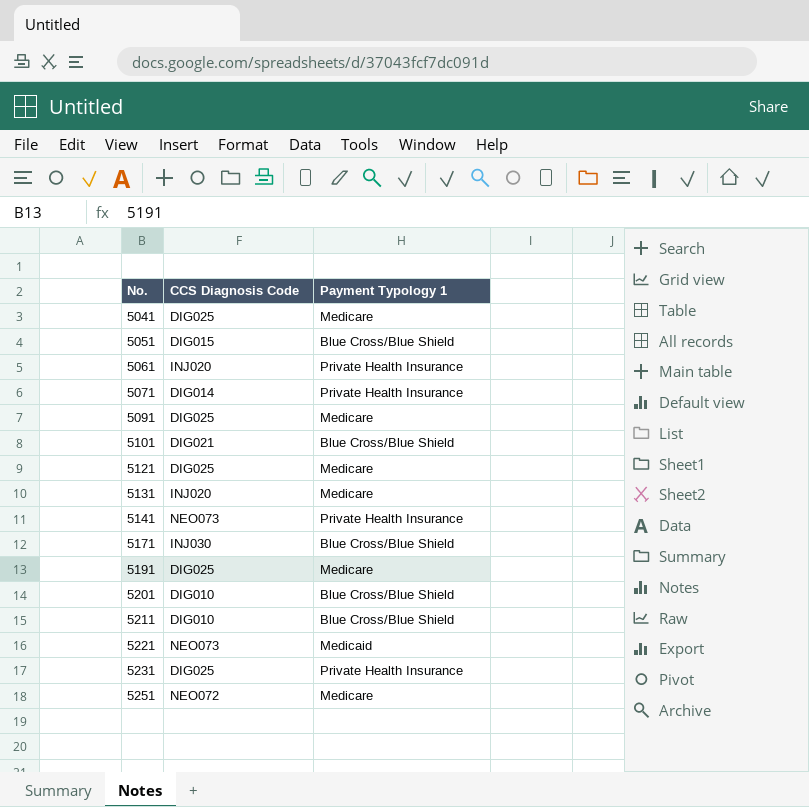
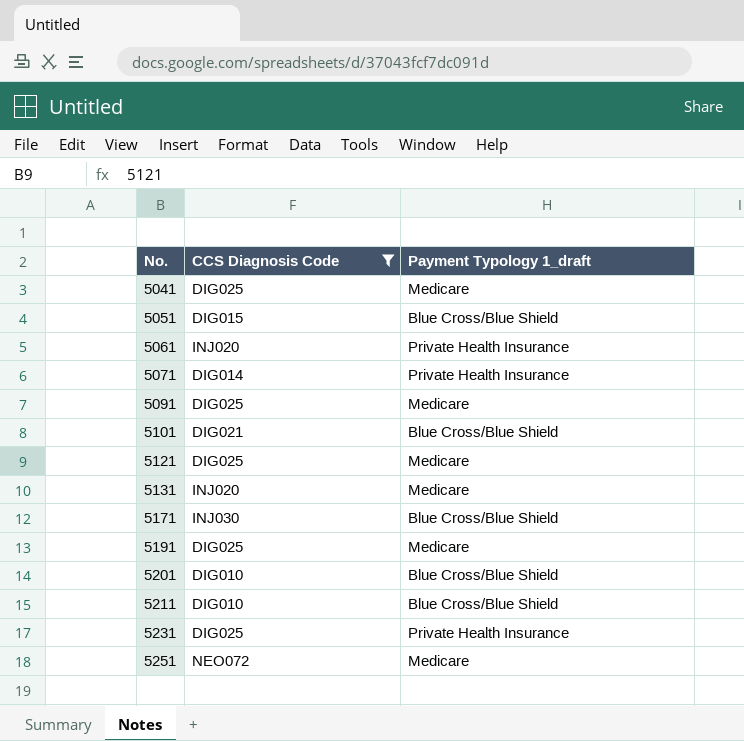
filter: none -> CCS Diagnosis Code != NEO073
column name: Payment Typology 1 -> Payment Typology 1_draft

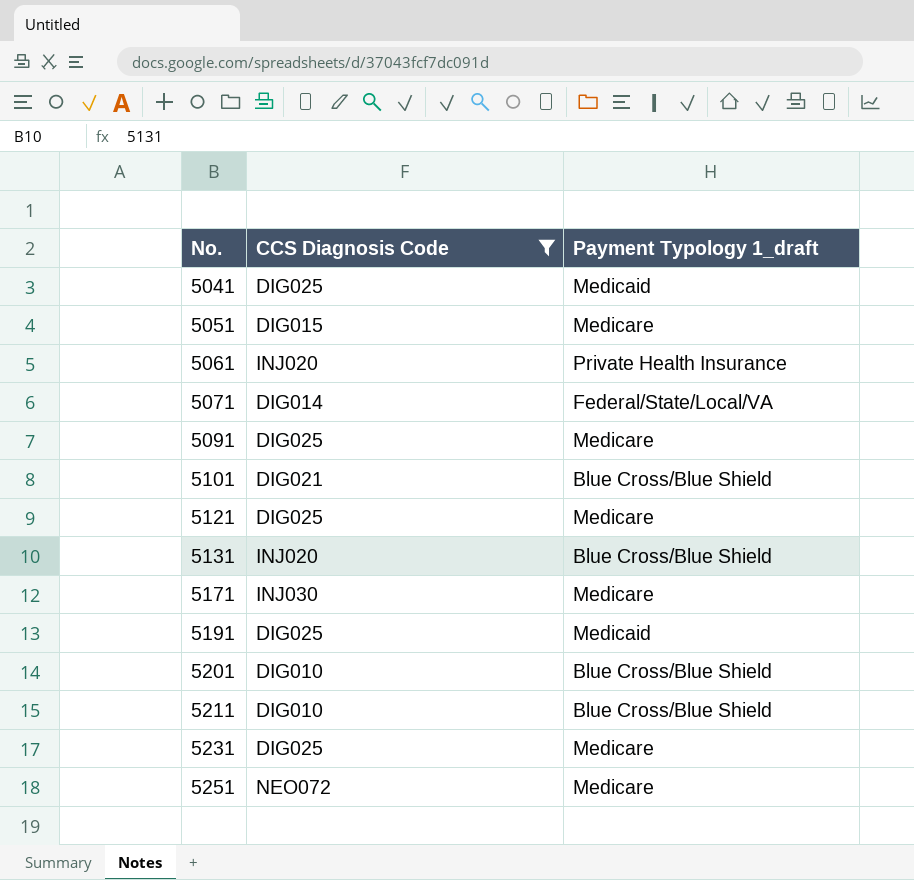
5041 | Payment Typology 1_draft: Medicare -> Medicaid
5051 | Payment Typology 1_draft: Blue Cross/Blue Shield -> Medicare
5071 | Payment Typology 1_draft: Private Health Insurance -> Federal/State/Local/VA
5131 | Payment Typology 1_draft: Medicare -> Blue Cross/Blue Shield
5171 | Payment Typology 1_draft: Blue Cross/Blue Shield -> Medicare
5191 | Payment Typology 1_draft: Medicare -> Medicaid
5231 | Payment Typology 1_draft: Private Health Insurance -> Medicare

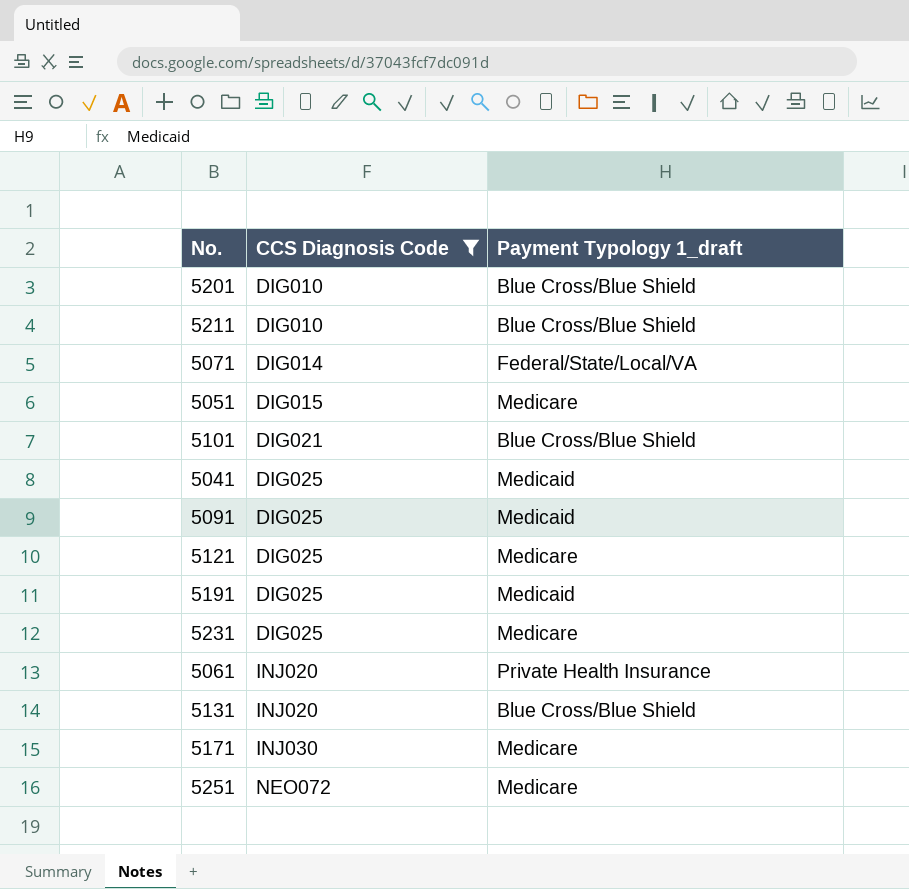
row order: No. ascending -> CCS Diagnosis Code ascending
5091 | Payment Typology 1_draft: Medicare -> Medicaid

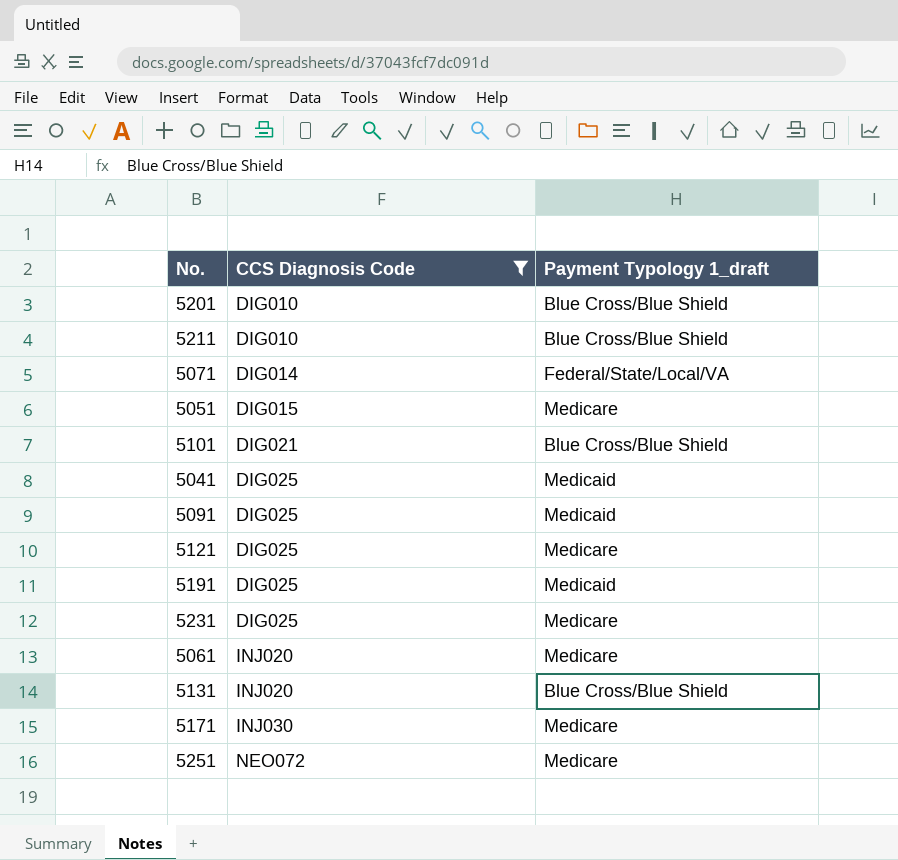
5061 | Payment Typology 1_draft: Private Health Insurance -> Medicare

